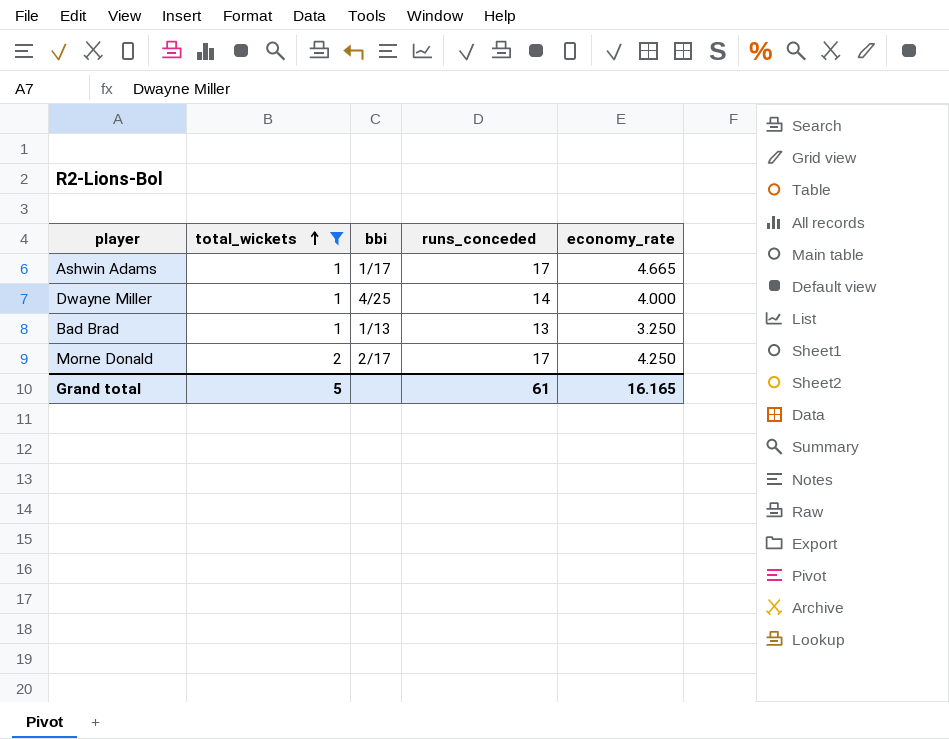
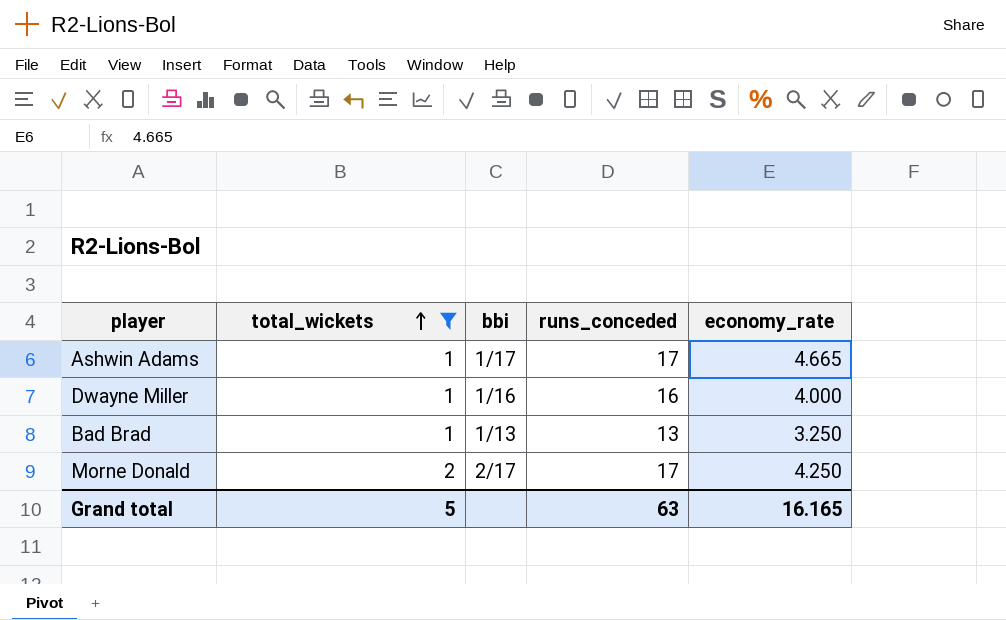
Dwayne Miller | bbi: 4/25 -> 1/16
Dwayne Miller | runs_conceded: 14 -> 16
Grand total | runs_conceded: 61 -> 63

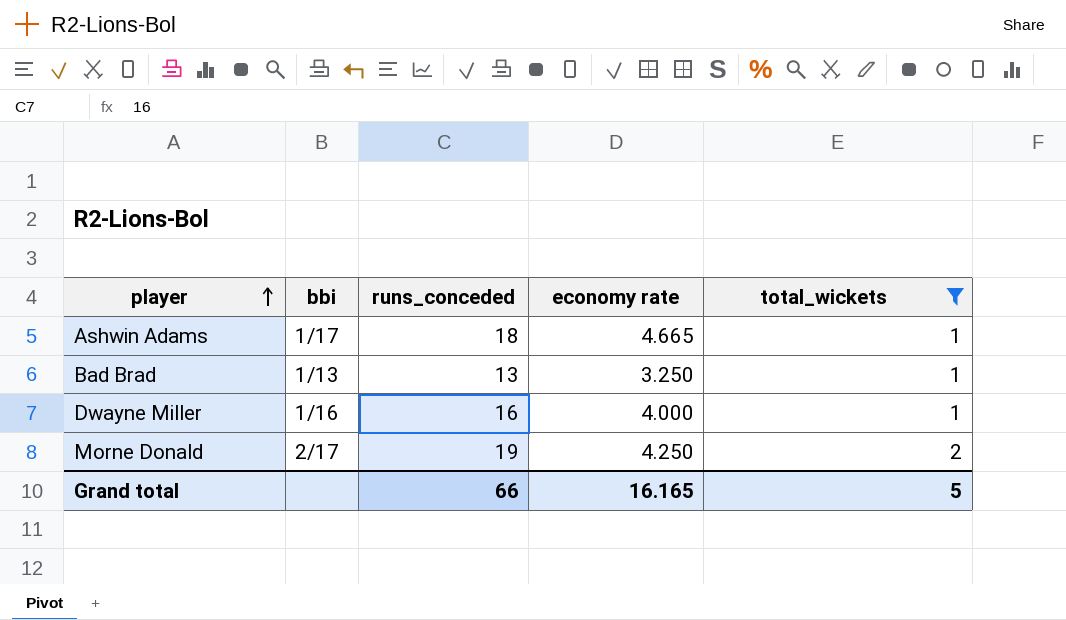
row order: total_wickets ascending -> player ascending
column name: economy_rate -> economy rate
column total_wickets | position: 2 -> 5
Ashwin Adams | runs_conceded: 17 -> 18
Morne Donald | runs_conceded: 17 -> 19
Grand total | runs_conceded: 63 -> 66

